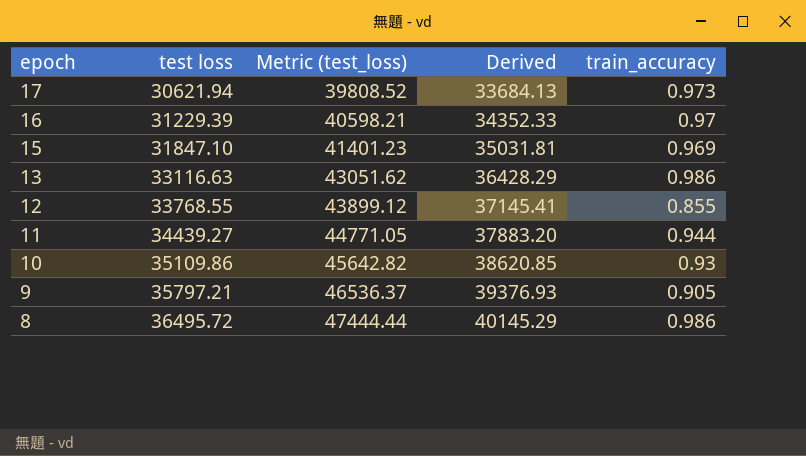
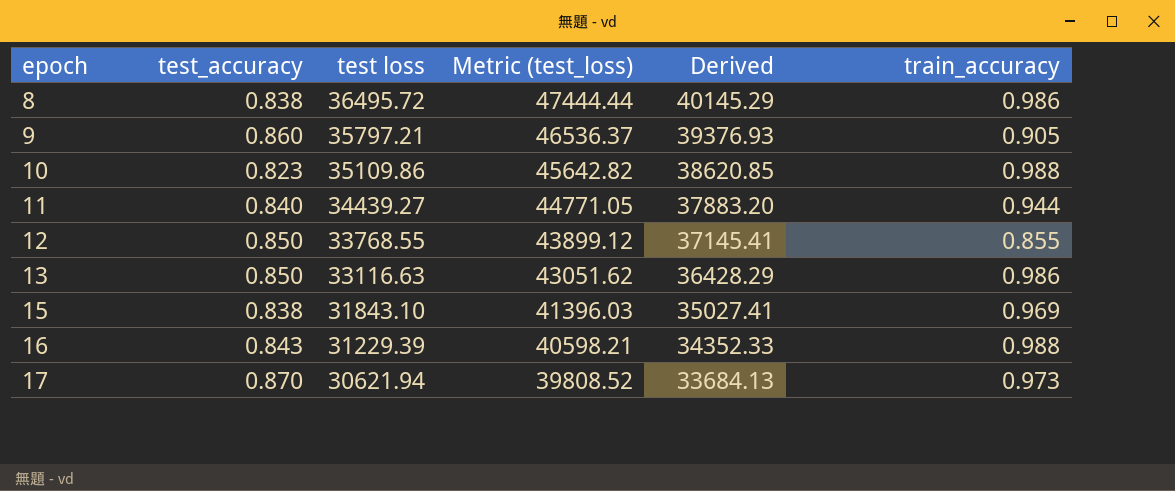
row order: epoch descending -> epoch ascending
column test_accuracy | position: none -> 2
10 | train_accuracy: 0.93 -> 0.988
15 | test loss: 31847.10 -> 31843.10
15 | Metric (test_loss): 41401.23 -> 41396.03
15 | Derived: 35031.81 -> 35027.41
16 | train_accuracy: 0.97 -> 0.988

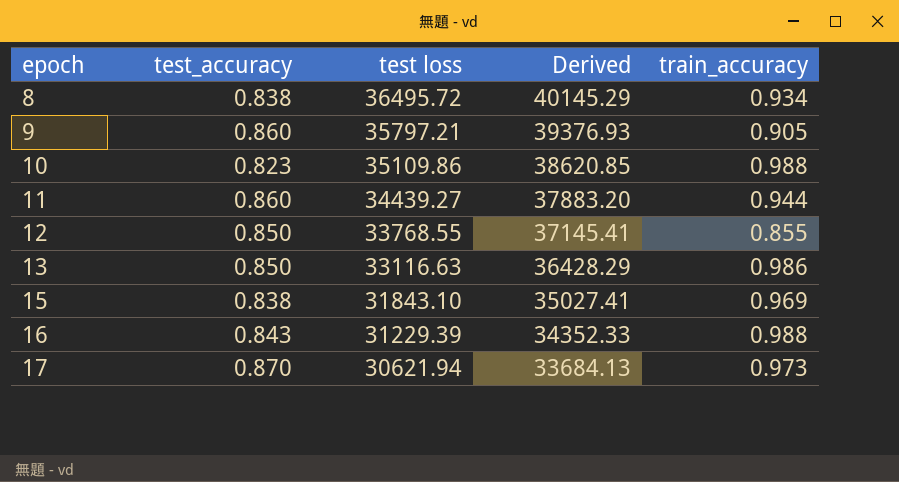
column Metric (test_loss) | formula: [test loss] * 1.3 -> none
8 | train_accuracy: 0.986 -> 0.934
11 | test_accuracy: 0.840 -> 0.860

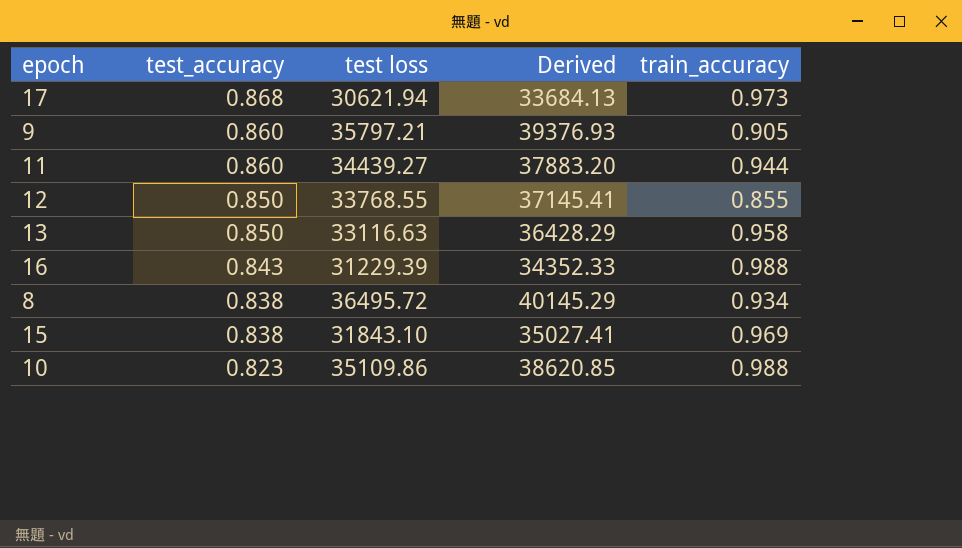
row order: epoch ascending -> test_accuracy descending
17 | test_accuracy: 0.870 -> 0.868
13 | train_accuracy: 0.986 -> 0.958

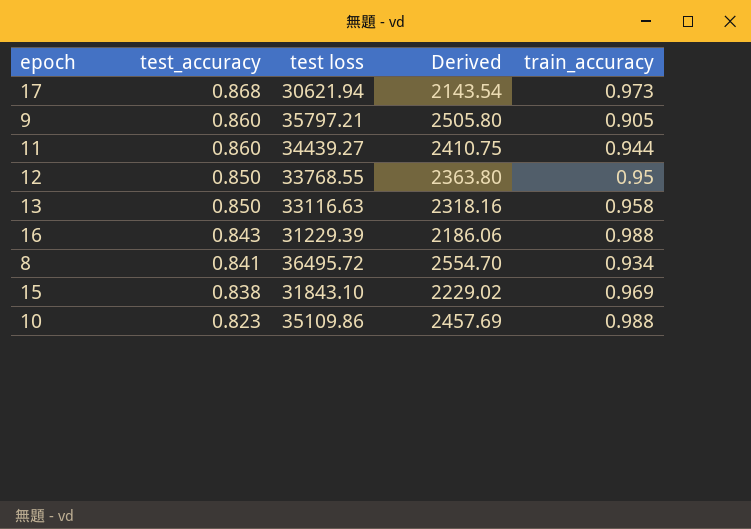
column Derived | formula: [test loss] * 1.1 -> [test loss] * 0.07
12 | train_accuracy: 0.855 -> 0.95
8 | test_accuracy: 0.838 -> 0.841

